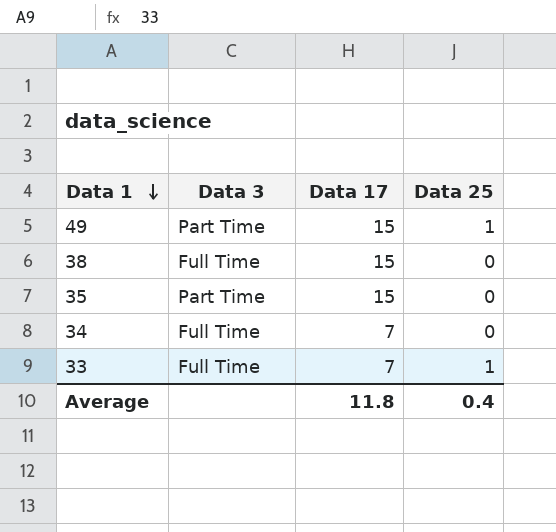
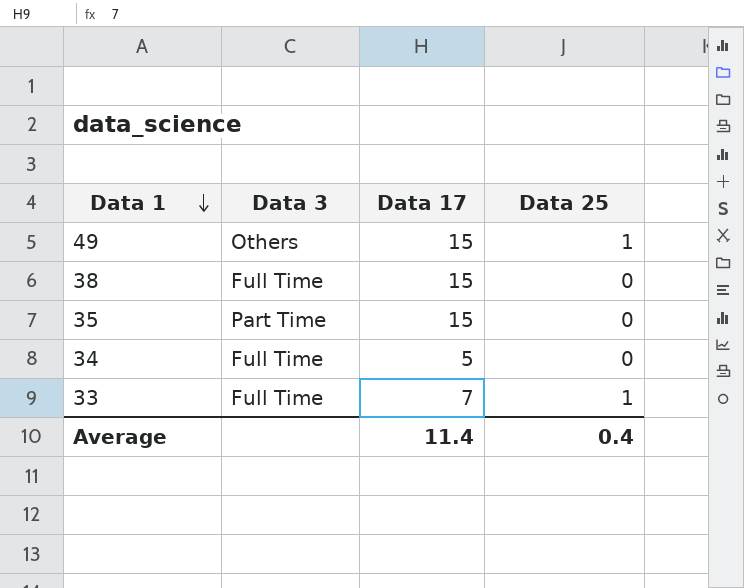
49 | Data 3: Part Time -> Others
34 | Data 17: 7 -> 5
Average | Data 17: 11.8 -> 11.4

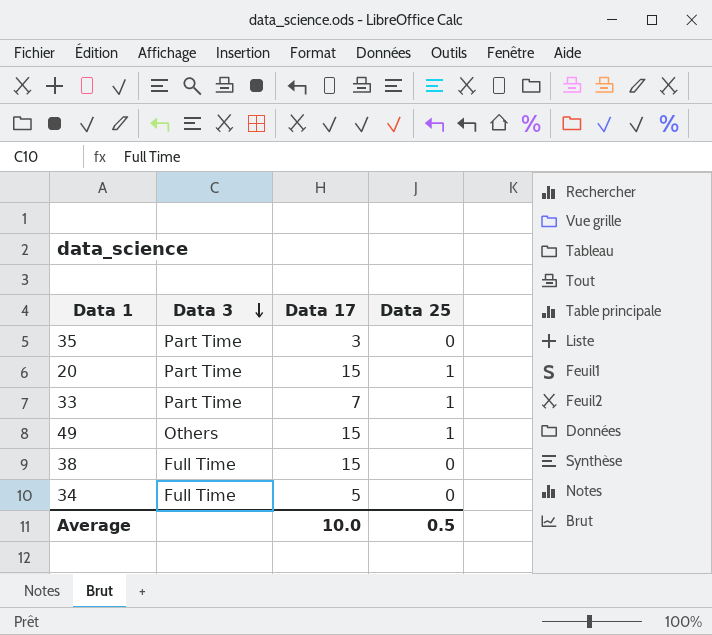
row order: Data 1 descending -> Data 3 descending
35 | Data 17: 15 -> 3
row 20: none -> Part Time | 15 | 1
33 | Data 3: Full Time -> Part Time
Average | Data 17: 11.4 -> 10.0
Average | Data 25: 0.4 -> 0.5

